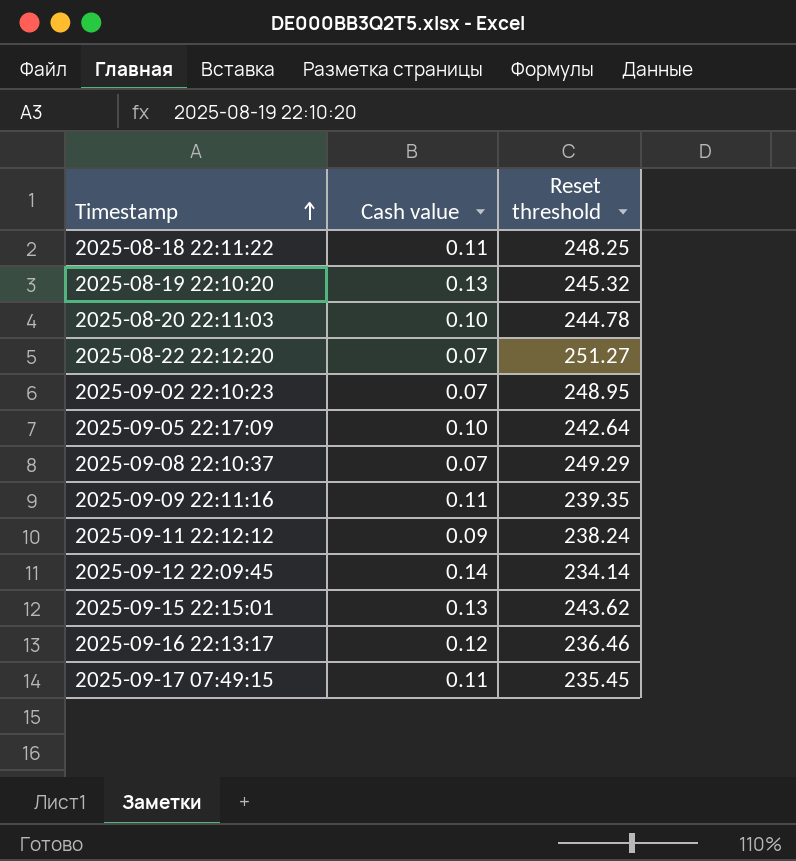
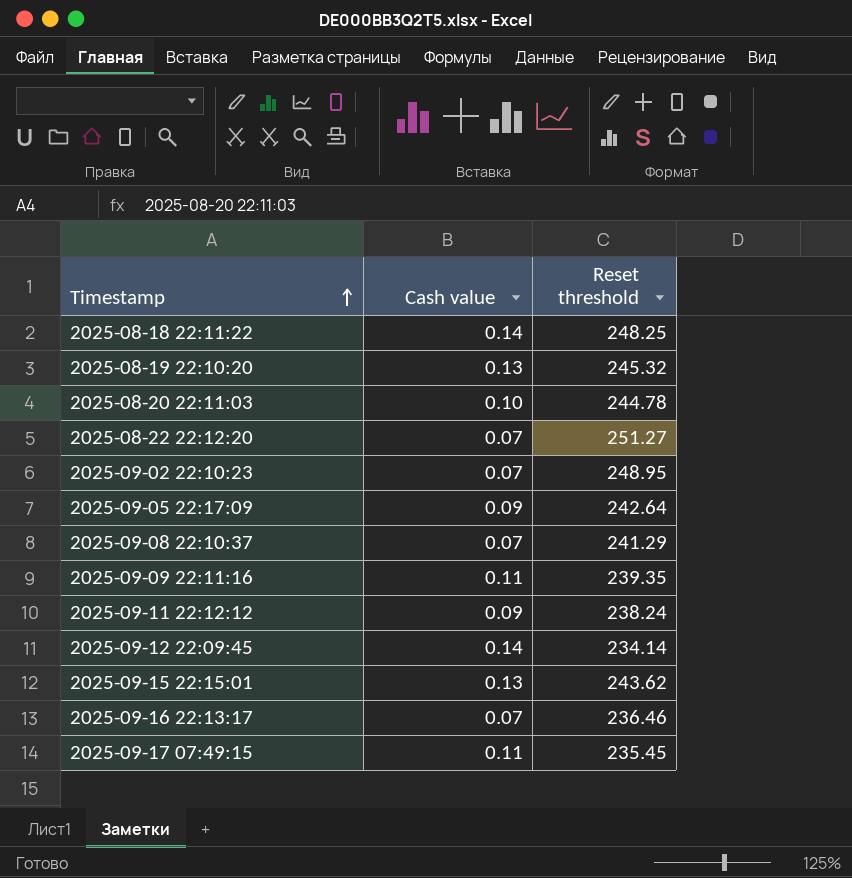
2025-08-18 22:11:22 | Cash value: 0.11 -> 0.14
2025-09-05 22:17:09 | Cash value: 0.10 -> 0.09
2025-09-08 22:10:37 | Reset threshold: 249.29 -> 241.29
2025-09-16 22:13:17 | Cash value: 0.12 -> 0.07

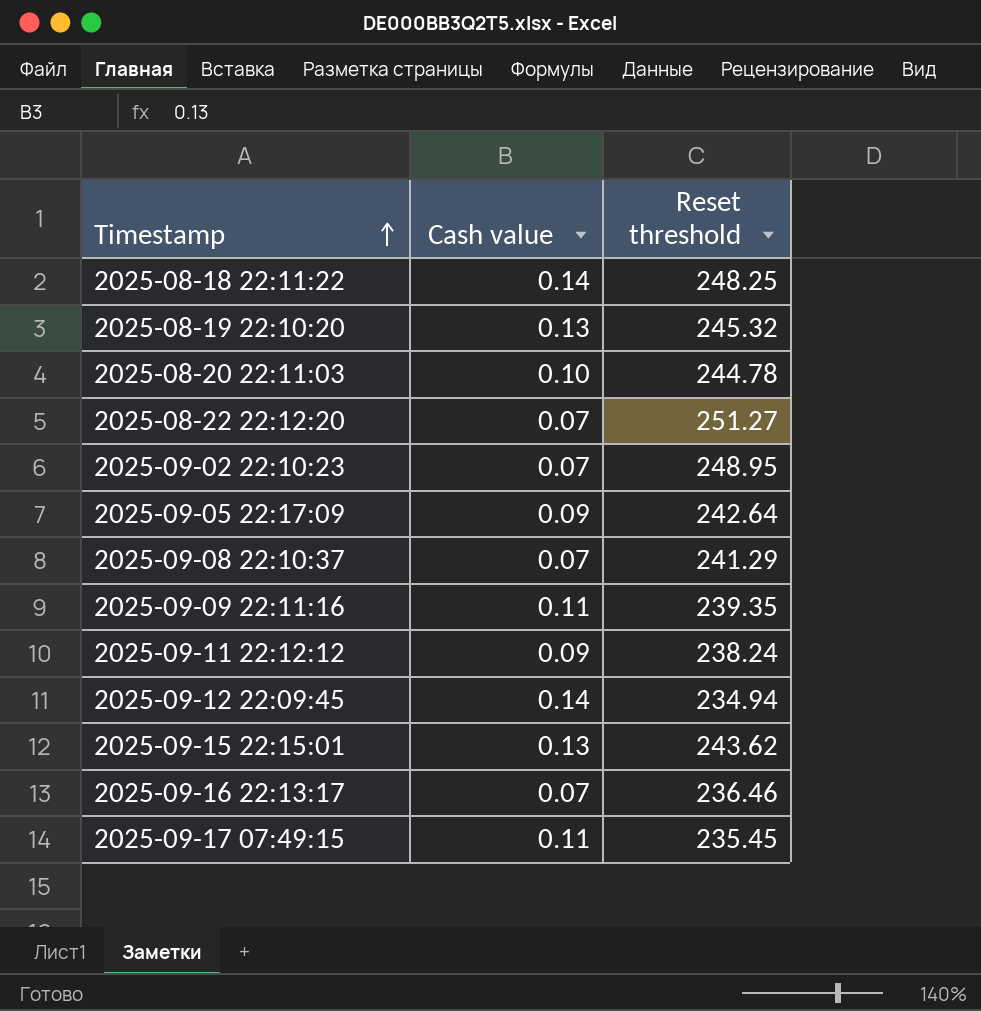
2025-09-12 22:09:45 | Reset threshold: 234.14 -> 234.94

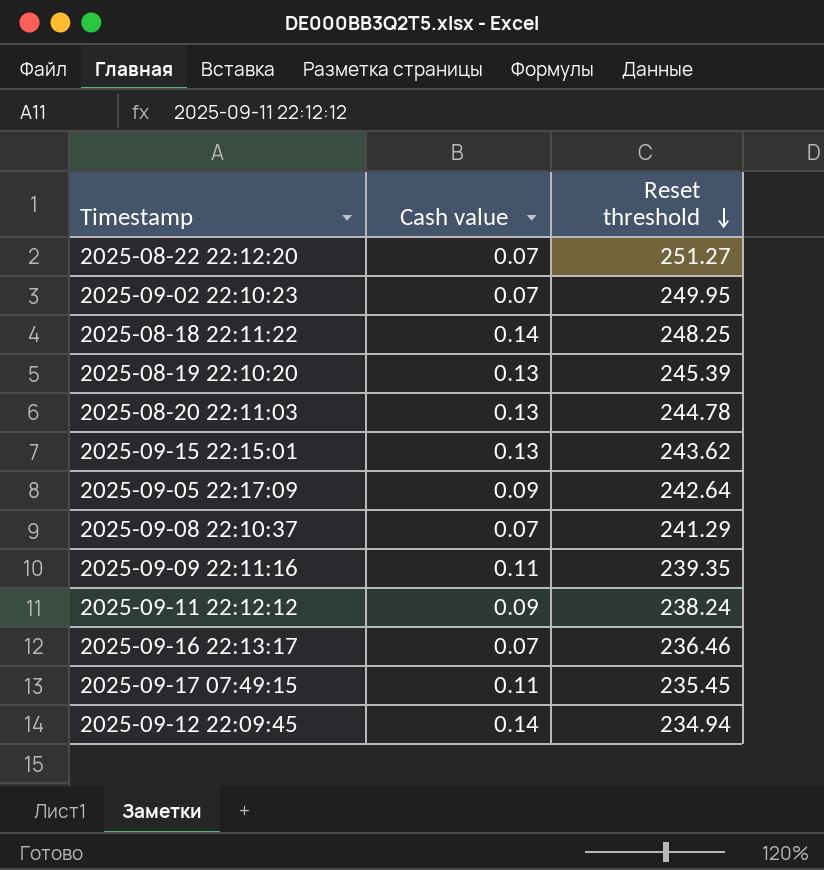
row order: Timestamp ascending -> Reset threshold descending
2025-09-02 22:10:23 | Reset threshold: 248.95 -> 249.95
2025-08-19 22:10:20 | Reset threshold: 245.32 -> 245.39
2025-08-20 22:11:03 | Cash value: 0.10 -> 0.13

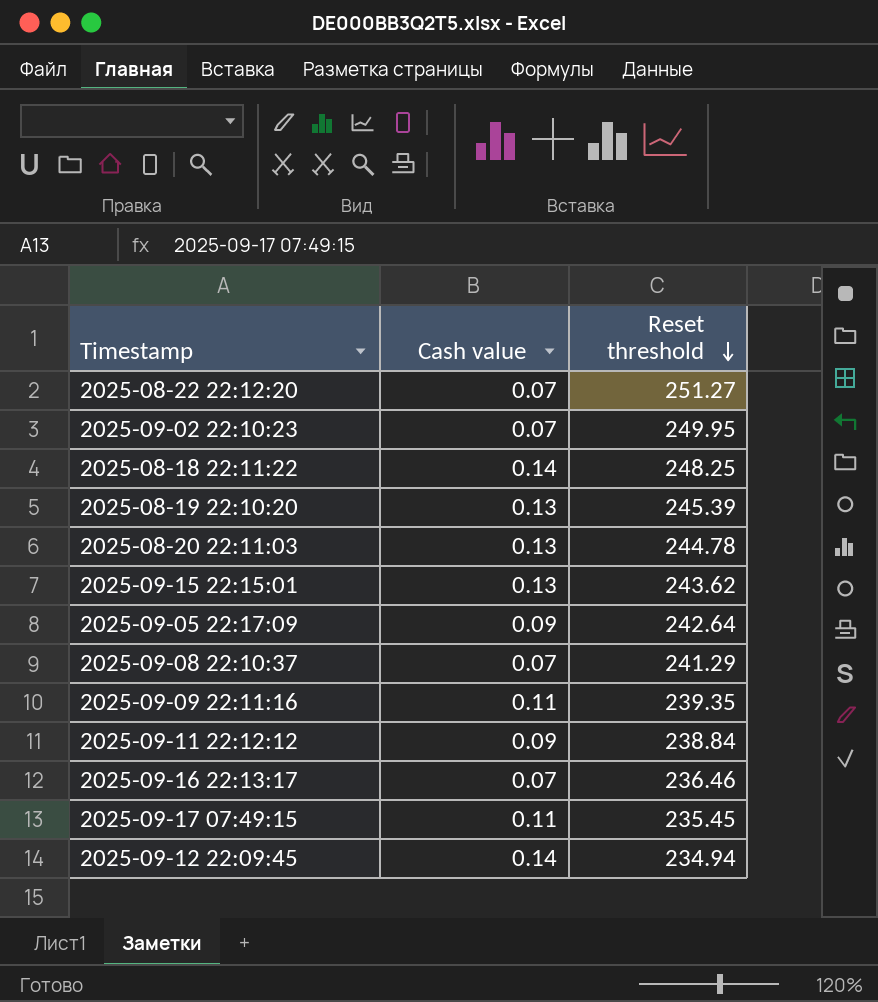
2025-09-11 22:12:12 | Reset threshold: 238.24 -> 238.84

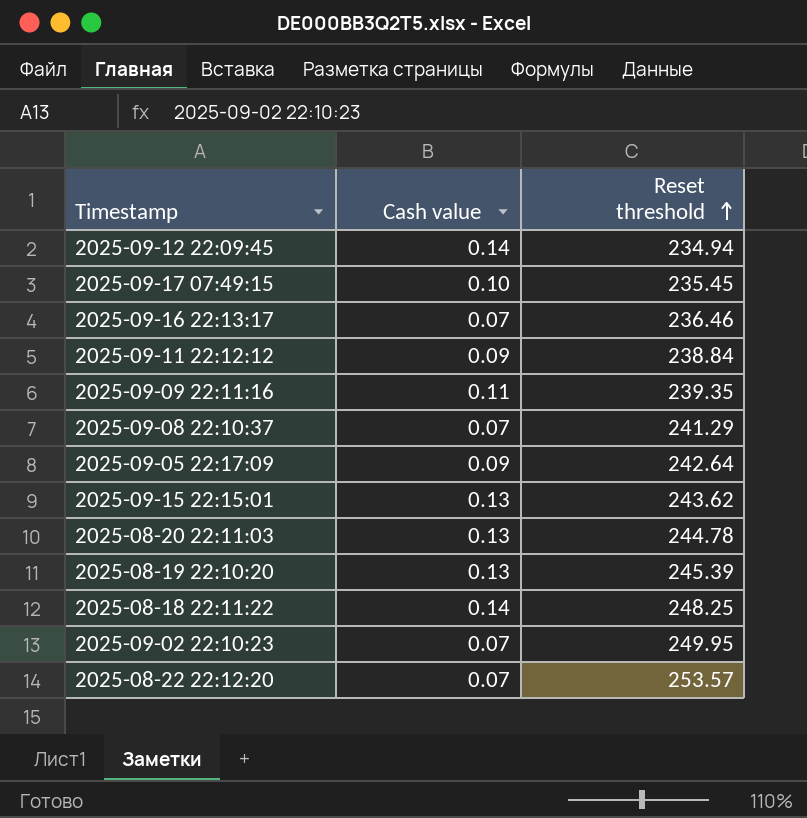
row order: Reset threshold descending -> Reset threshold ascending
2025-09-17 07:49:15 | Cash value: 0.11 -> 0.10
2025-08-22 22:12:20 | Reset threshold: 251.27 -> 253.57

